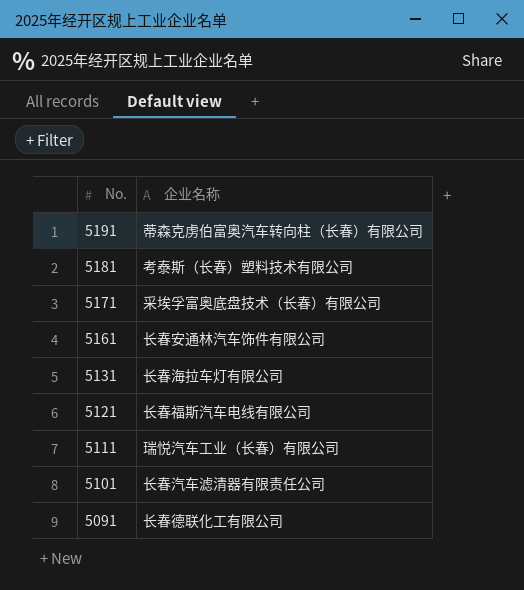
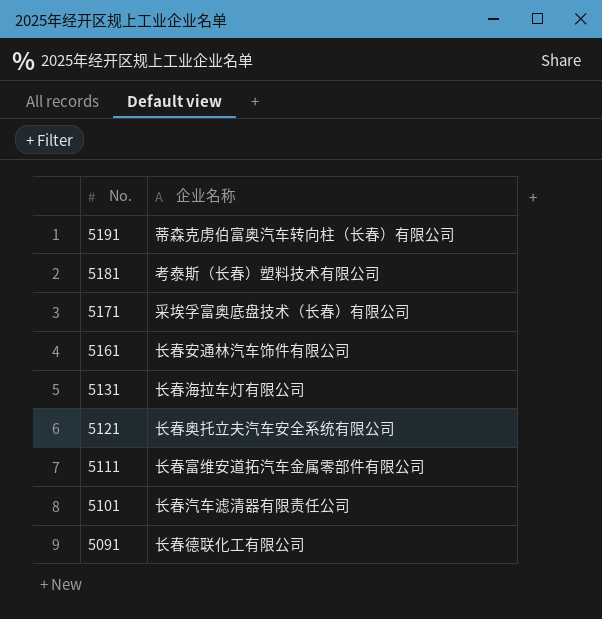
5121 | 企业名称: 长春福斯汽车电线有限公司 -> 长春奥托立夫汽车安全系统有限公司
5111 | 企业名称: 瑞悦汽车工业（长春）有限公司 -> 长春富维安道拓汽车金属零部件有限公司

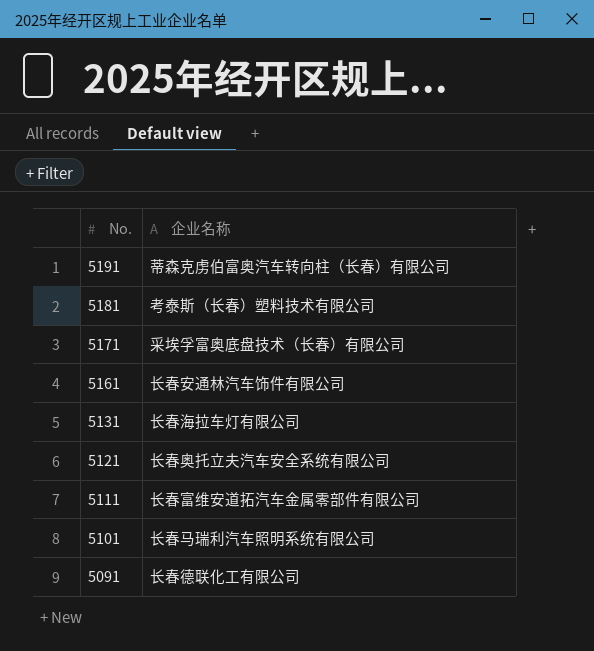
5101 | 企业名称: 长春汽车滤清器有限责任公司 -> 长春马瑞利汽车照明系统有限公司

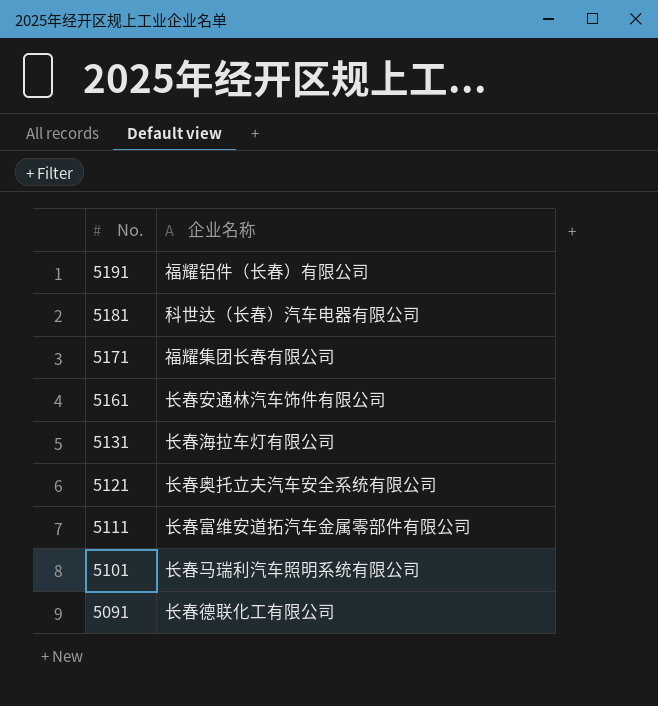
5191 | 企业名称: 蒂森克虏伯富奥汽车转向柱（长春）有限公司 -> 福耀铝件（长春）有限公司
5181 | 企业名称: 考泰斯（长春）塑料技术有限公司 -> 科世达（长春）汽车电器有限公司
5171 | 企业名称: 采埃孚富奥底盘技术（长春）有限公司 -> 福耀集团长春有限公司

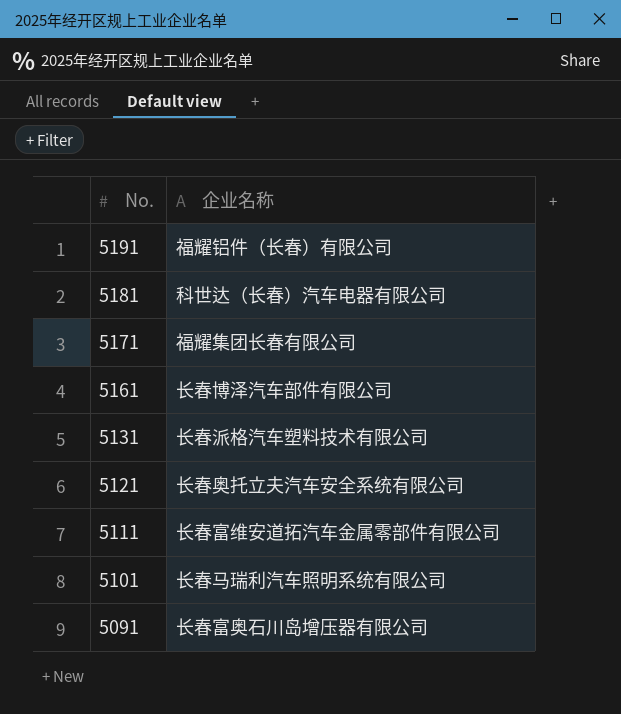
5161 | 企业名称: 长春安通林汽车饰件有限公司 -> 长春博泽汽车部件有限公司
5131 | 企业名称: 长春海拉车灯有限公司 -> 长春派格汽车塑料技术有限公司
5091 | 企业名称: 长春德联化工有限公司 -> 长春富奥石川岛增压器有限公司

